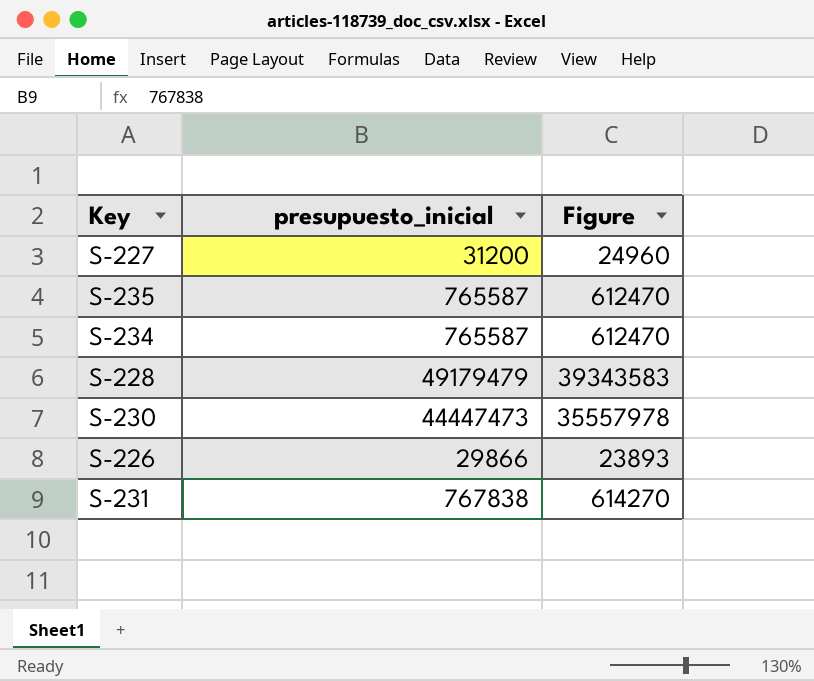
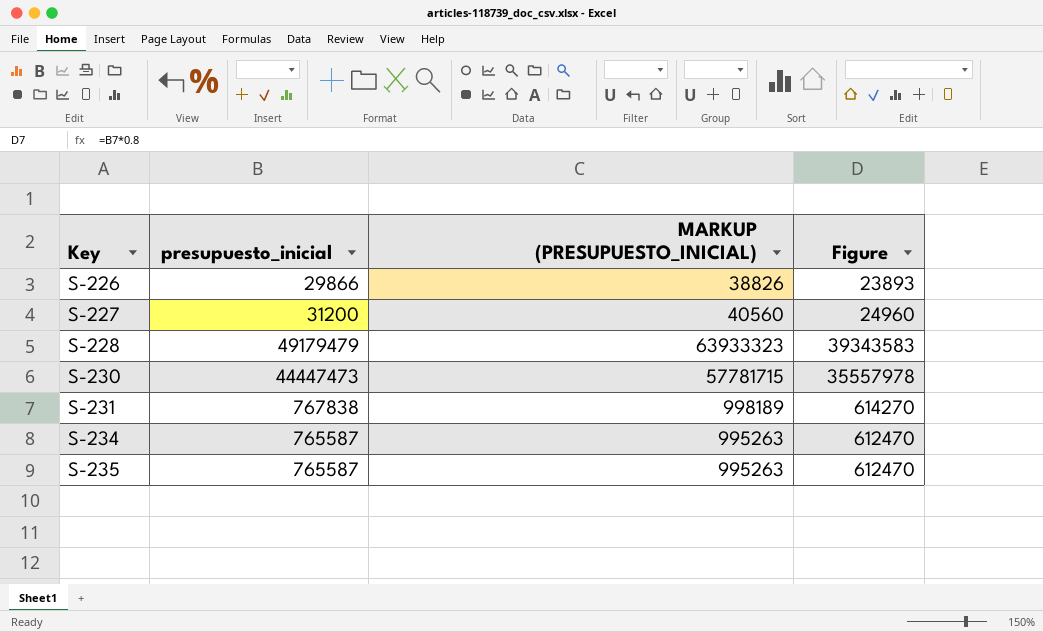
row order: none -> Key ascending
column MARKUP (PRESUPUESTO_INICIAL) | formula: none -> [presupuesto_inicial] * 1.3

